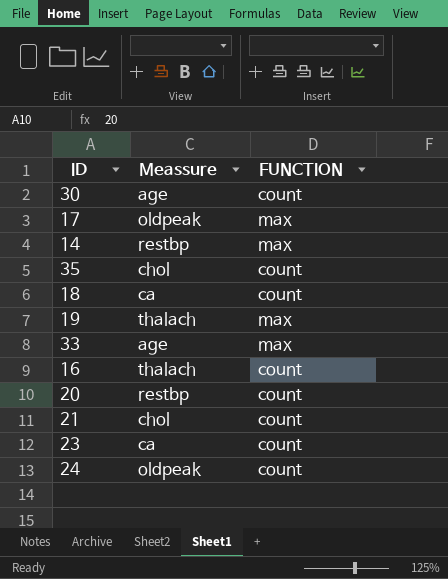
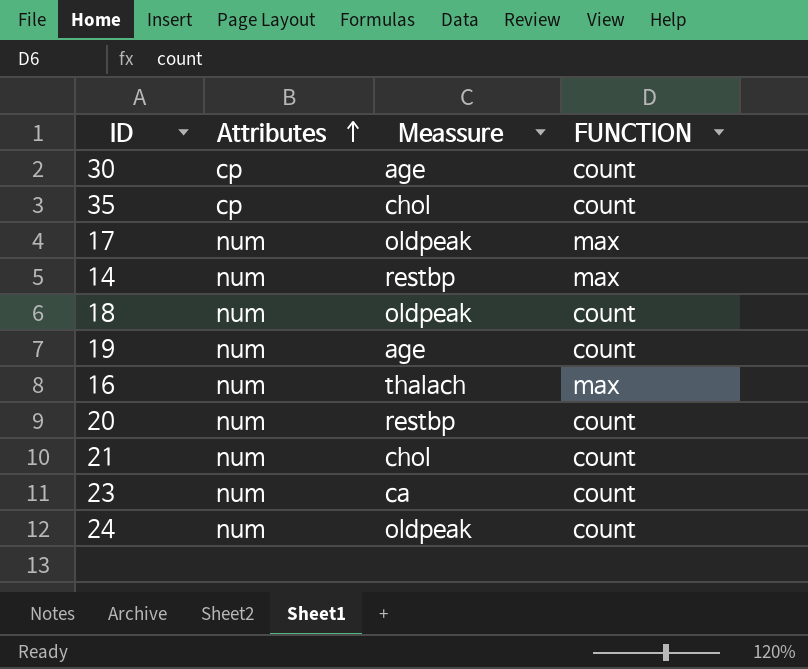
row order: none -> Attributes ascending
column Attributes | position: none -> 2
row 33: age | max -> none
18 | Meassure: ca -> oldpeak
19 | Meassure: thalach -> age
19 | FUNCTION: max -> count
16 | FUNCTION: count -> max

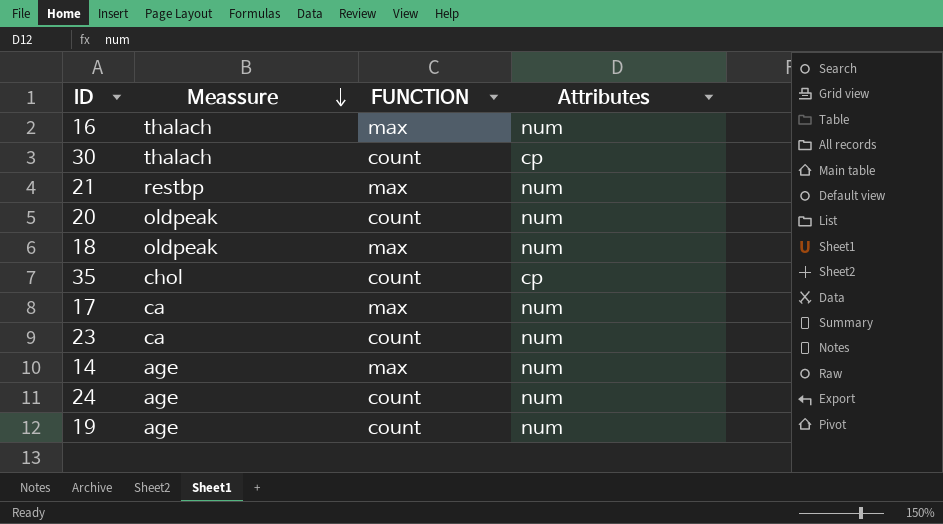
row order: Attributes ascending -> Meassure descending
column Attributes | position: 2 -> 4
30 | Meassure: age -> thalach
21 | Meassure: chol -> restbp
21 | FUNCTION: count -> max
20 | Meassure: restbp -> oldpeak
18 | FUNCTION: count -> max
17 | Meassure: oldpeak -> ca
14 | Meassure: restbp -> age
24 | Meassure: oldpeak -> age

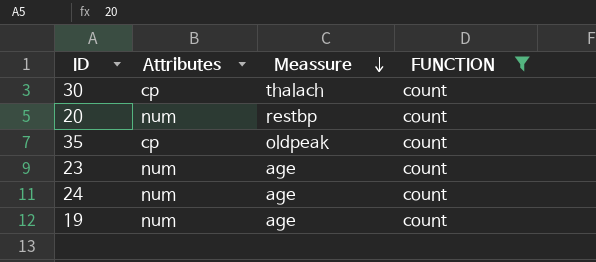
filter: none -> FUNCTION = count
column Attributes | position: 4 -> 2
20 | Meassure: oldpeak -> restbp
35 | Meassure: chol -> oldpeak
23 | Meassure: ca -> age

